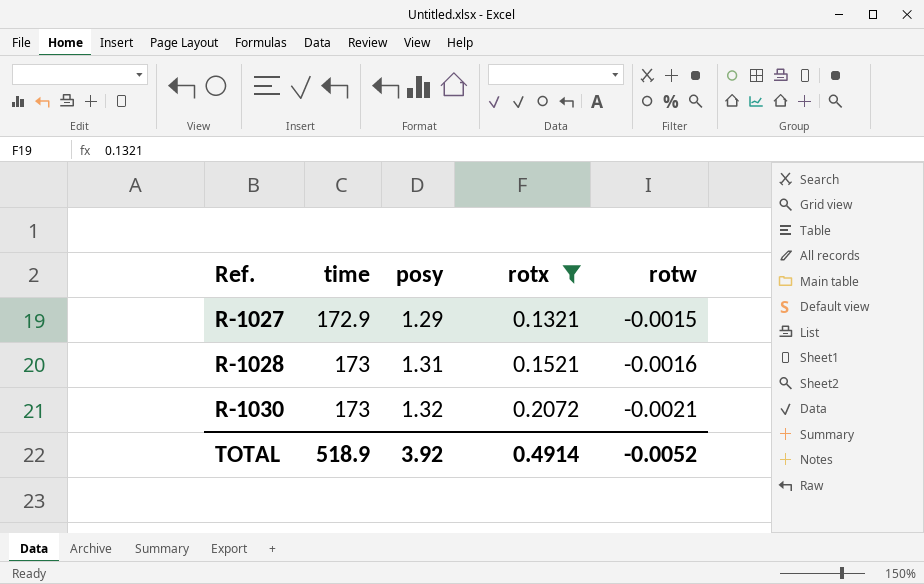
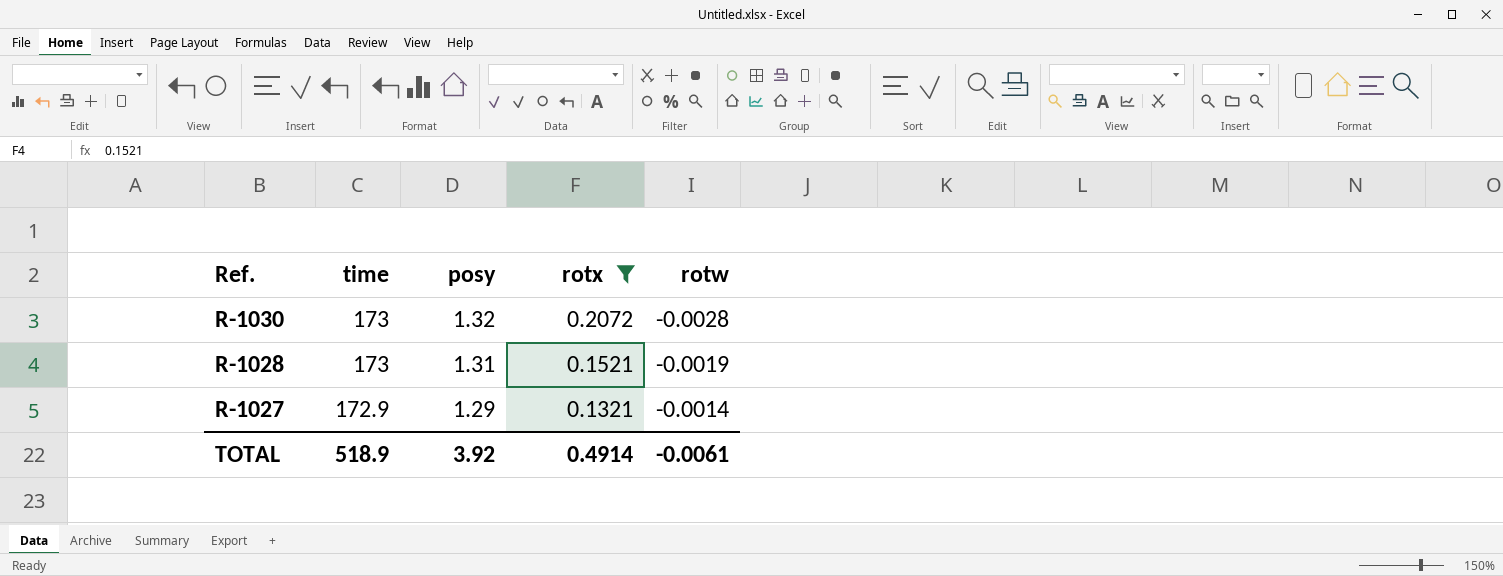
row order: Ref. ascending -> Ref. descending
R-1030 | rotw: -0.0021 -> -0.0028
R-1028 | rotw: -0.0016 -> -0.0019
R-1027 | rotw: -0.0015 -> -0.0014
TOTAL | rotw: -0.0052 -> -0.0061

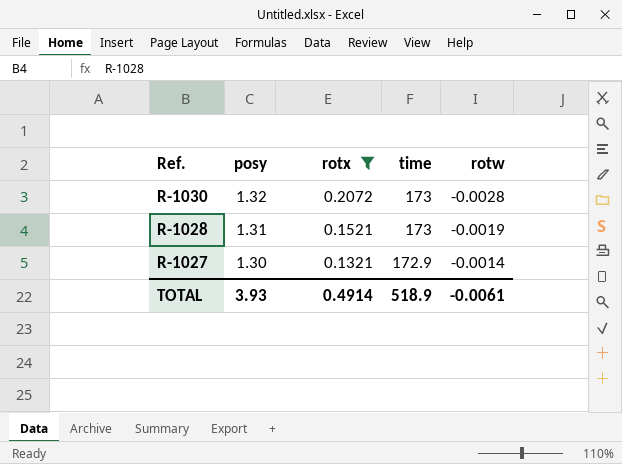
column time | position: 2 -> 4
R-1027 | posy: 1.29 -> 1.30
TOTAL | posy: 3.92 -> 3.93

